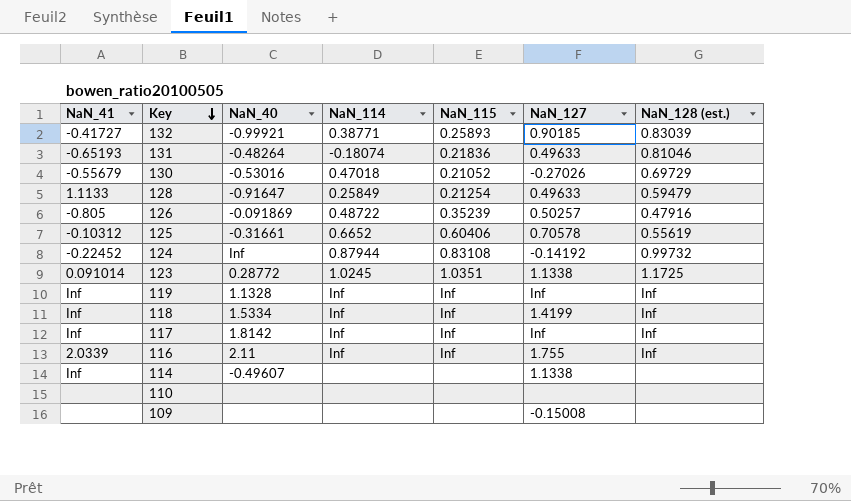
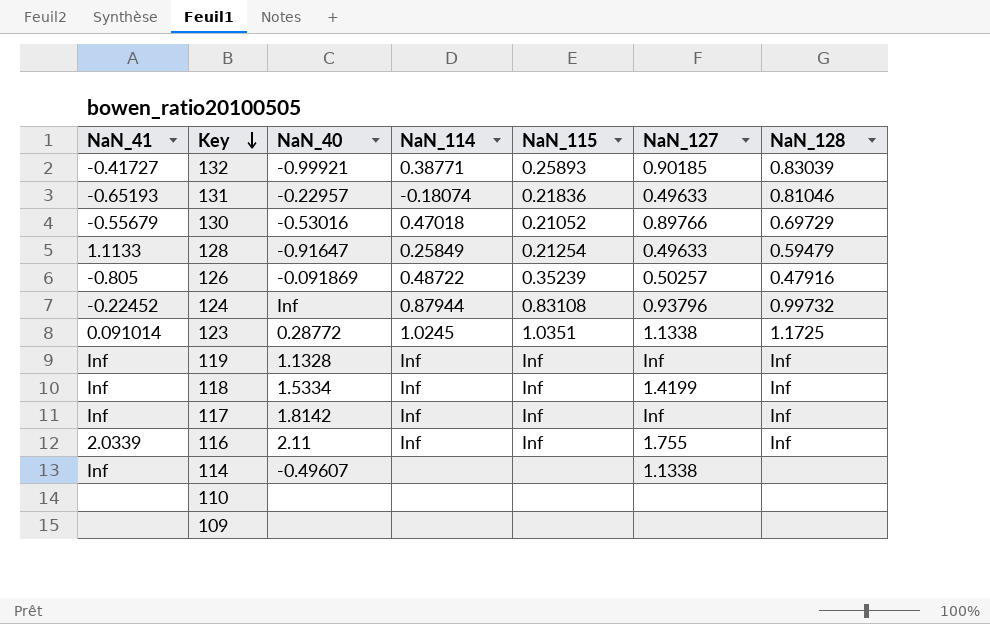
column name: NaN_128 (est.) -> NaN_128
row 125: -0.10312 | -0.31661 | 0.6652 | 0.60406 | 0.70578 | 0.55619 -> none
131 | NaN_40: -0.48264 -> -0.22957
130 | NaN_127: -0.27026 -> 0.89766
124 | NaN_127: -0.14192 -> 0.93796
109 | NaN_127: -0.15008 -> none

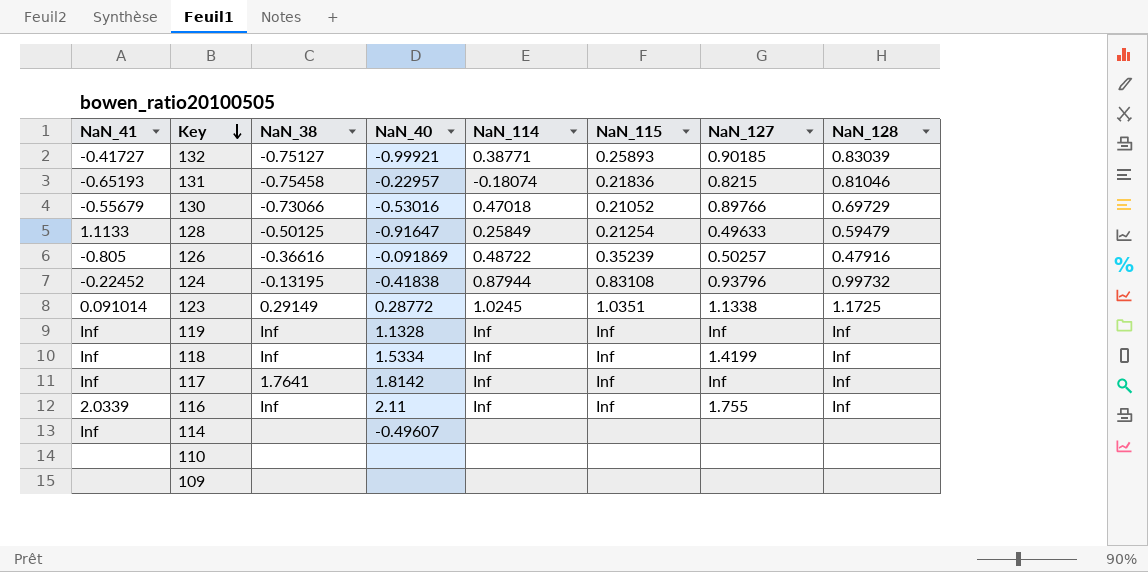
column NaN_38 | position: none -> 3
131 | NaN_127: 0.49633 -> 0.8215
124 | NaN_40: Inf -> -0.41838
114 | NaN_127: 1.1338 -> none

